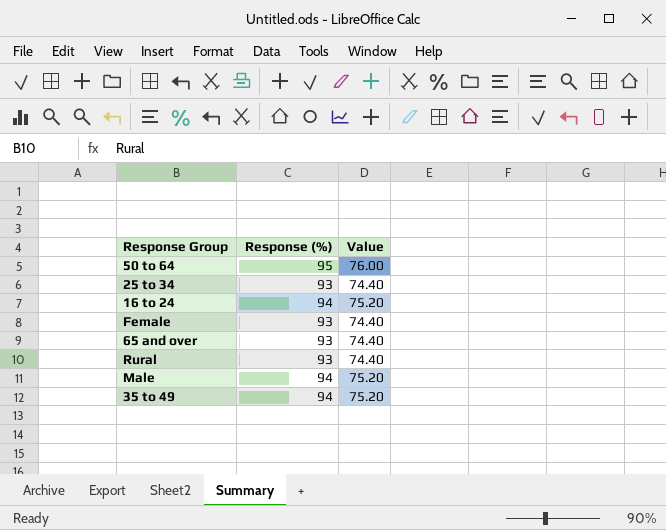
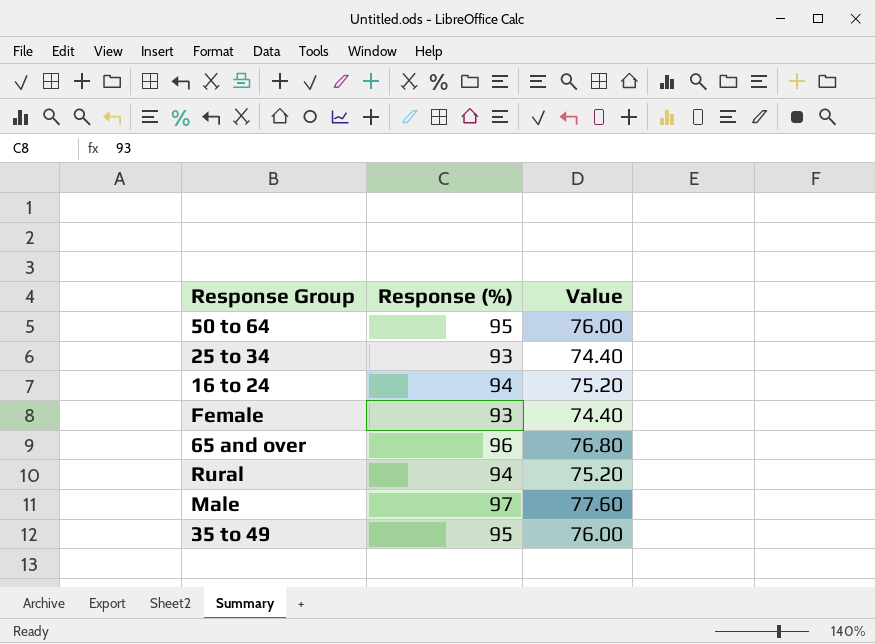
65 and over | Response (%): 93 -> 96
65 and over | Value: 74.40 -> 76.80
Rural | Response (%): 93 -> 94
Rural | Value: 74.40 -> 75.20
Male | Response (%): 94 -> 97
Male | Value: 75.20 -> 77.60
35 to 49 | Response (%): 94 -> 95
35 to 49 | Value: 75.20 -> 76.00

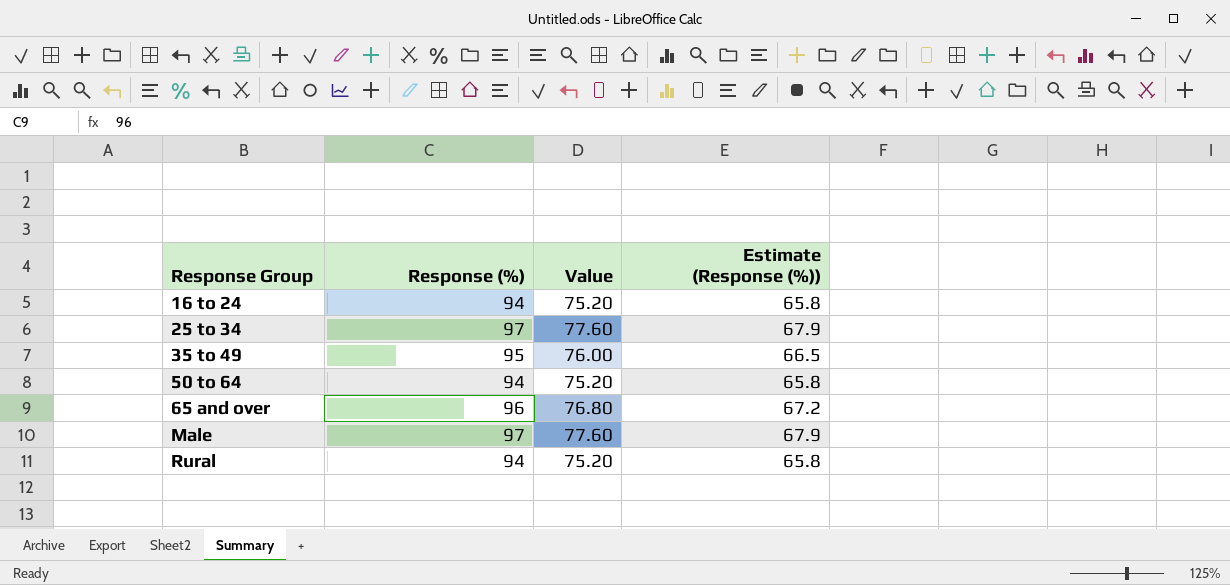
row order: none -> Response Group ascending
column Estimate (Response (%)) | formula: none -> [Response (%)] * 0.7
row Female: 93 | 74.40 -> none
25 to 34 | Response (%): 93 -> 97
25 to 34 | Value: 74.40 -> 77.60
50 to 64 | Response (%): 95 -> 94
50 to 64 | Value: 76.00 -> 75.20

